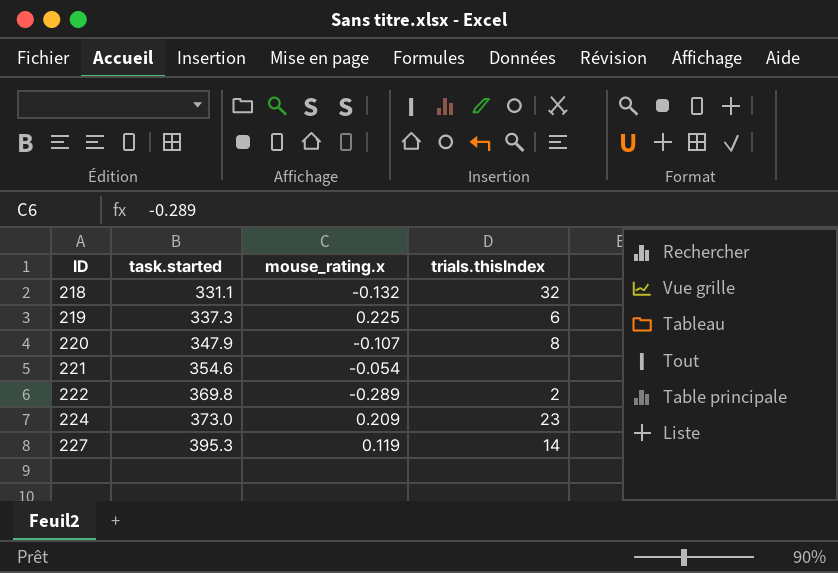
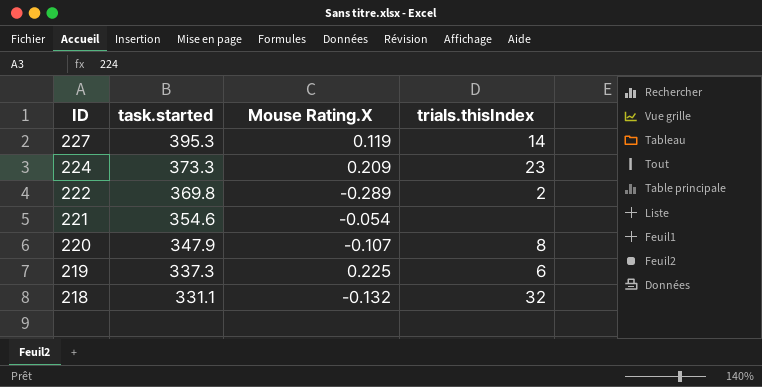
row order: ID ascending -> ID descending
column name: mouse_rating.x -> Mouse Rating.X
224 | task.started: 373.0 -> 373.3

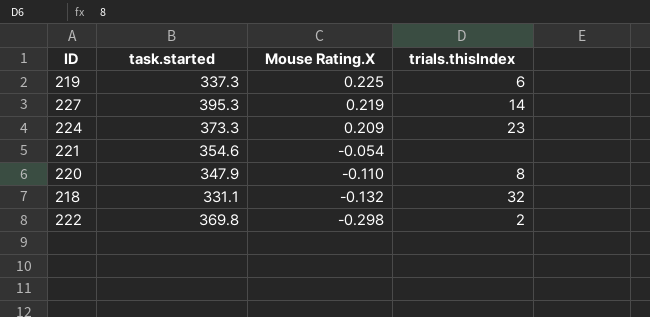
row order: ID descending -> Mouse Rating.X descending
227 | Mouse Rating.X: 0.119 -> 0.219
220 | Mouse Rating.X: -0.107 -> -0.110
222 | Mouse Rating.X: -0.289 -> -0.298

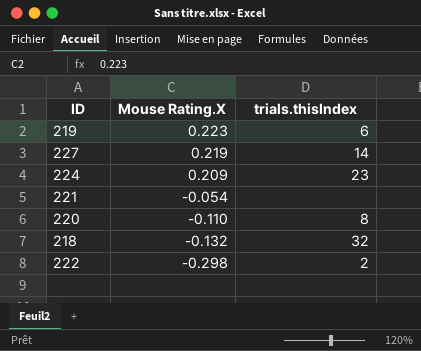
column task.started | position: 2 -> none
219 | Mouse Rating.X: 0.225 -> 0.223

